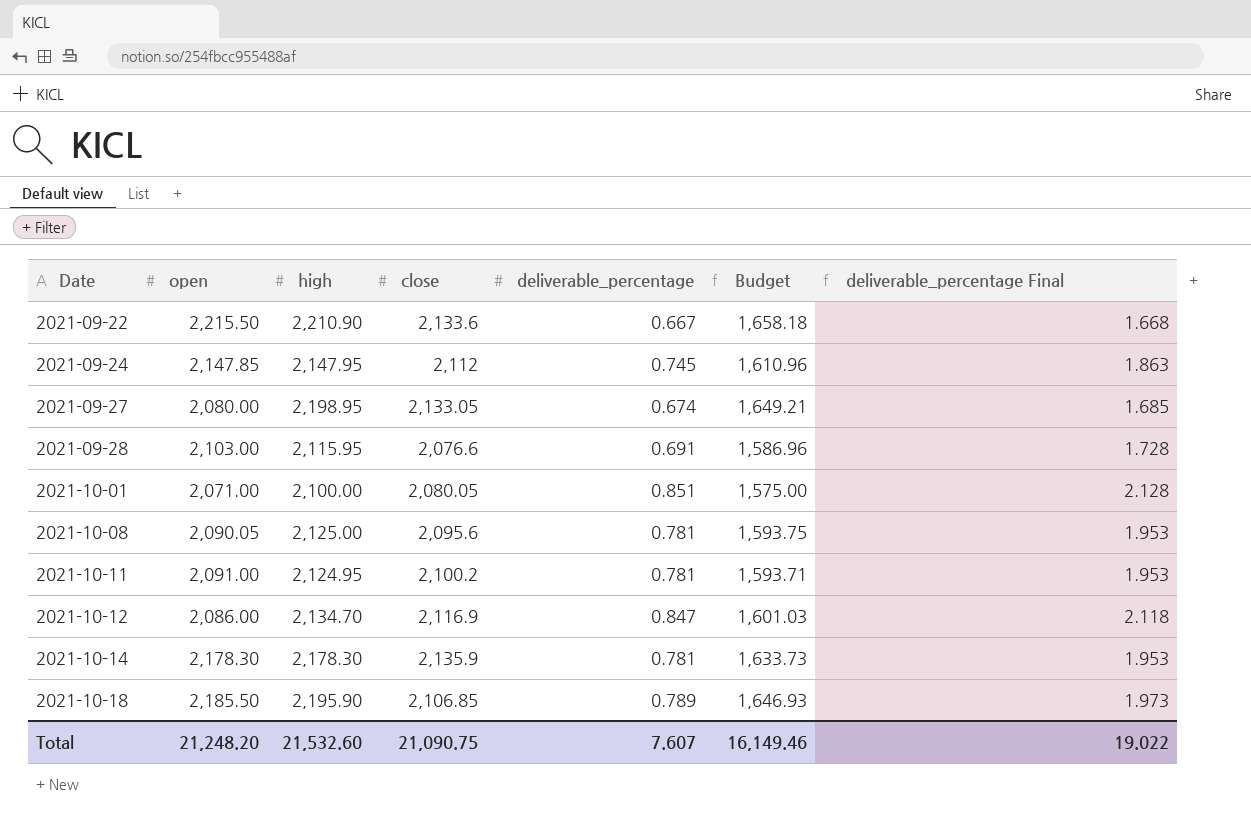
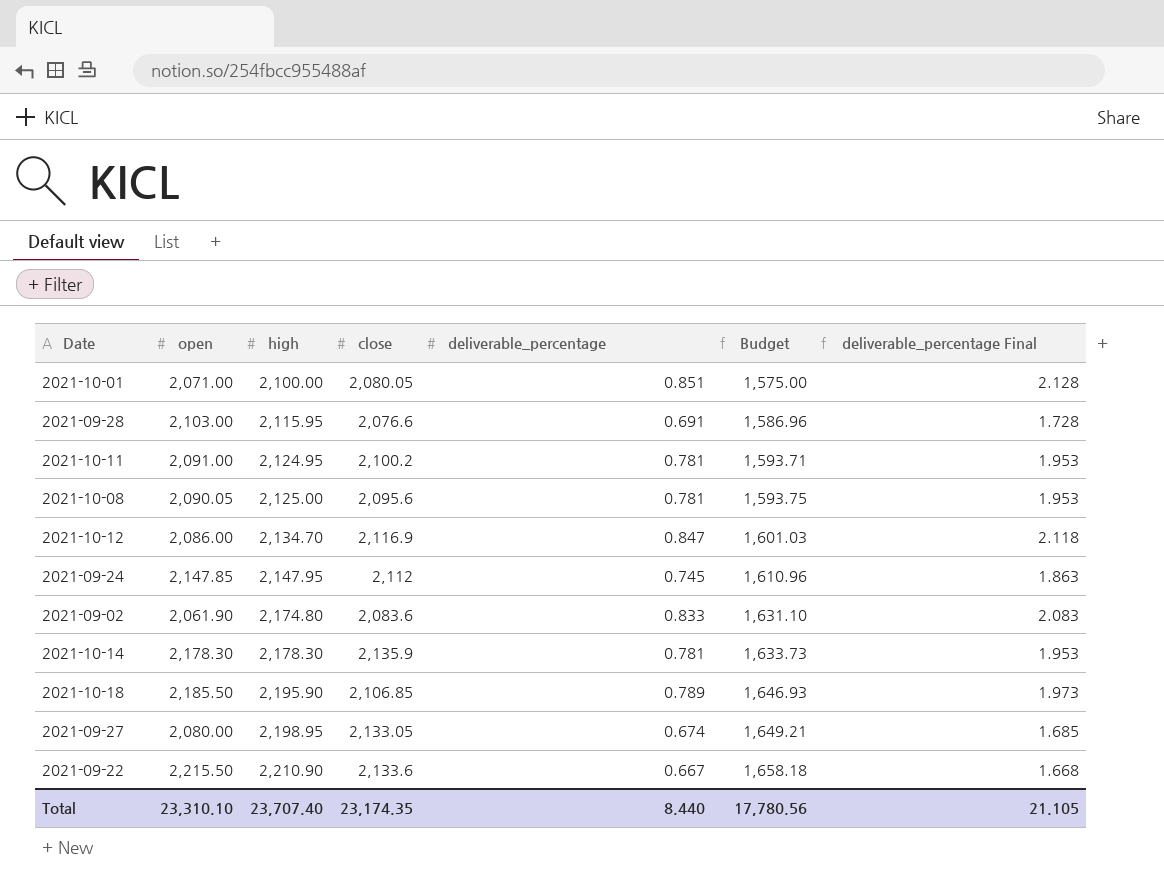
row order: Date ascending -> high ascending
row 2021-09-02: none -> 2,061.90 | 2,174.80 | 2,083.6 | 0.833 | 1,631.10 | 2.083
Total | open: 21,248.20 -> 23,310.10
Total | high: 21,532.60 -> 23,707.40
Total | close: 21,090.75 -> 23,174.35
Total | deliverable_percentage: 7.607 -> 8.440
Total | Budget: 16,149.46 -> 17,780.56
Total | deliverable_percentage Final: 19.022 -> 21.105

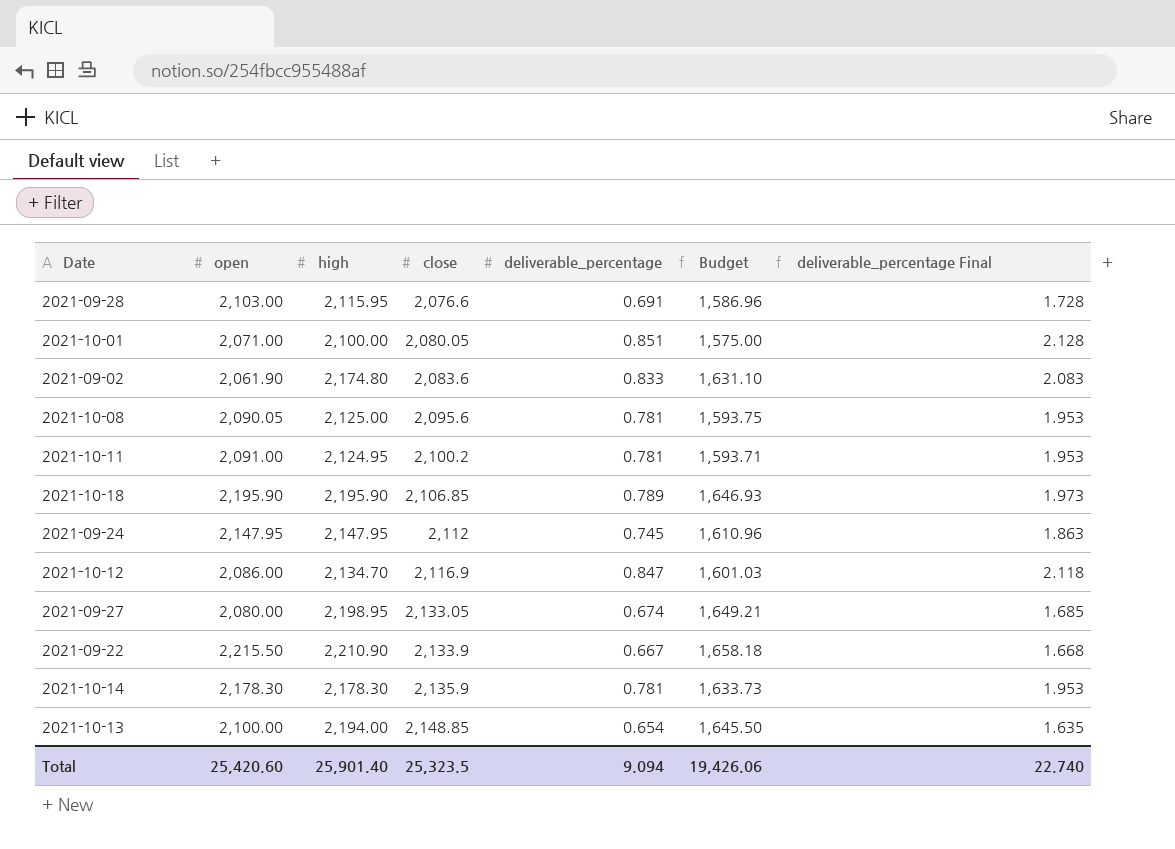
row order: high ascending -> close ascending
2021-10-18 | open: 2,185.50 -> 2,195.90
2021-09-24 | open: 2,147.85 -> 2,147.95
2021-09-22 | close: 2,133.6 -> 2,133.9
row 2021-10-13: none -> 2,100.00 | 2,194.00 | 2,148.85 | 0.654 | 1,645.50 | 1.635
Total | open: 23,310.10 -> 25,420.60
Total | high: 23,707.40 -> 25,901.40
Total | close: 23,174.35 -> 25,323.5
Total | deliverable_percentage: 8.440 -> 9.094
Total | Budget: 17,780.56 -> 19,426.06
Total | deliverable_percentage Final: 21.105 -> 22.740

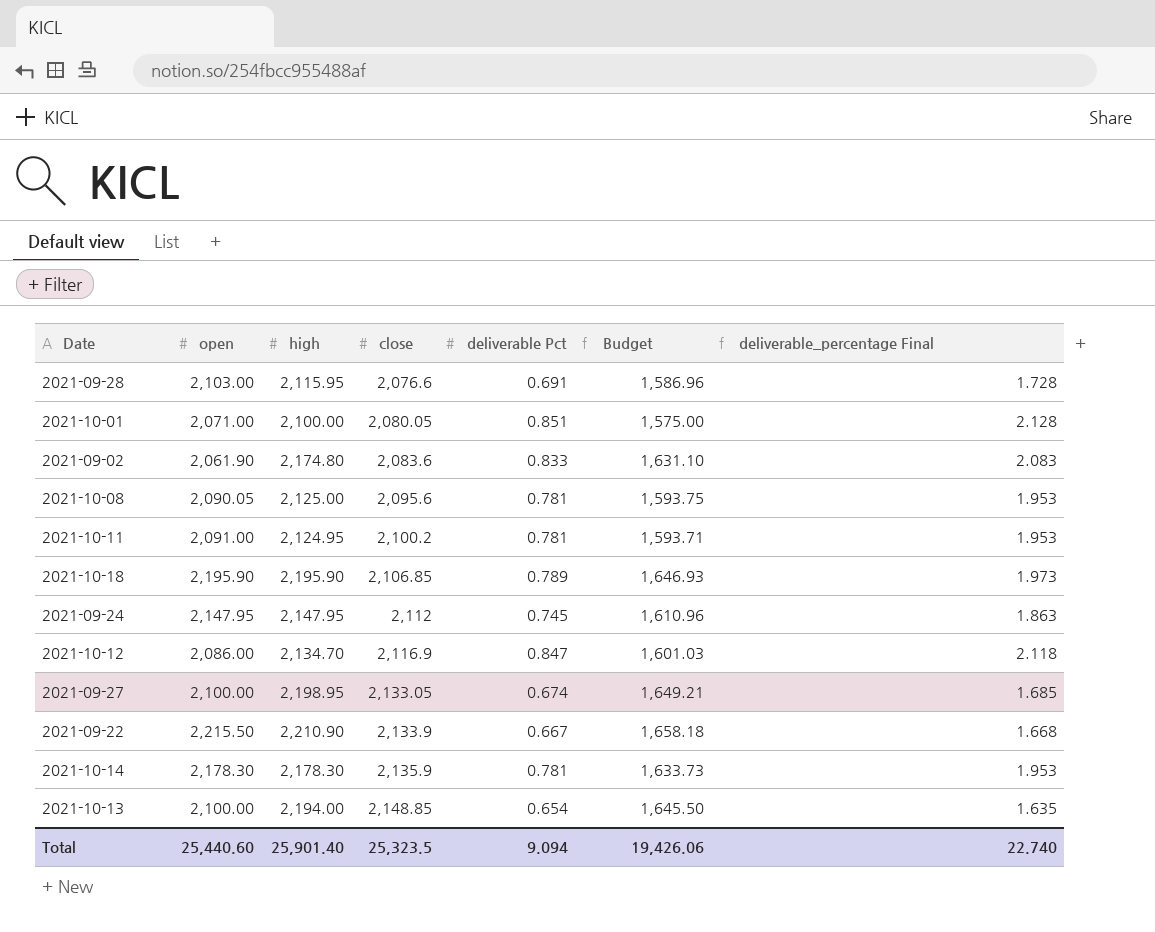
column name: deliverable_percentage -> deliverable Pct
2021-09-27 | open: 2,080.00 -> 2,100.00
Total | open: 25,420.60 -> 25,440.60

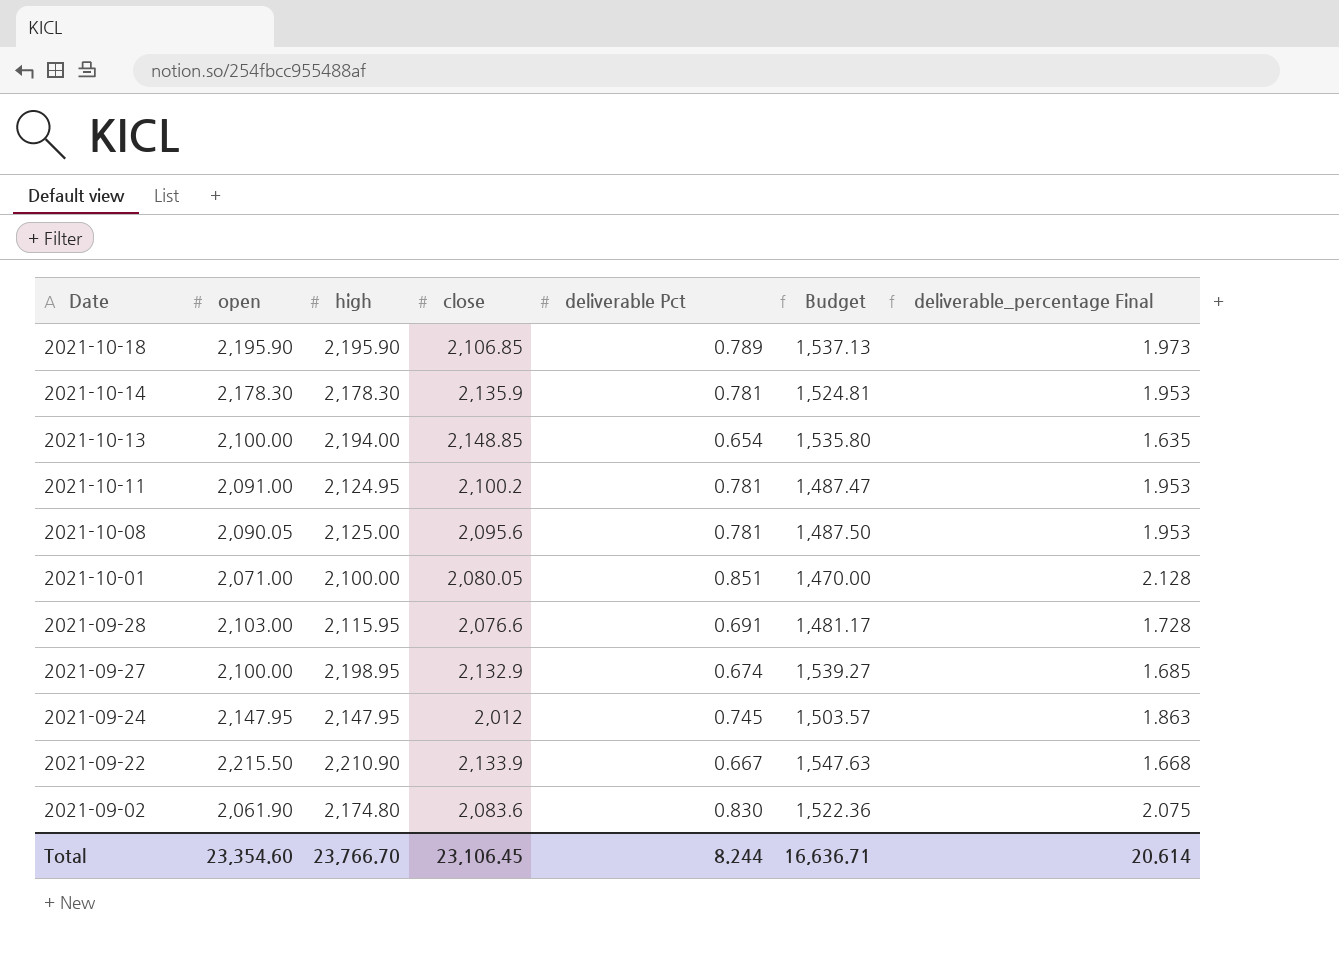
row order: close ascending -> Date descending
column Budget | formula: [high] * 0.75 -> [high] * 0.7
row 2021-10-12: 2,086.00 | 2,134.70 | 2,116.9 | 0.847 | 1,601.03 | 2.118 -> none
2021-09-27 | close: 2,133.05 -> 2,132.9
2021-09-24 | close: 2,112 -> 2,012
2021-09-02 | deliverable Pct: 0.833 -> 0.830
2021-09-02 | deliverable_percentage Final: 2.083 -> 2.075
Total | open: 25,440.60 -> 23,354.60
Total | high: 25,901.40 -> 23,766.70
Total | close: 25,323.5 -> 23,106.45
Total | deliverable Pct: 9.094 -> 8.244
Total | Budget: 19,426.06 -> 16,636.71
Total | deliverable_percentage Final: 22.740 -> 20.614

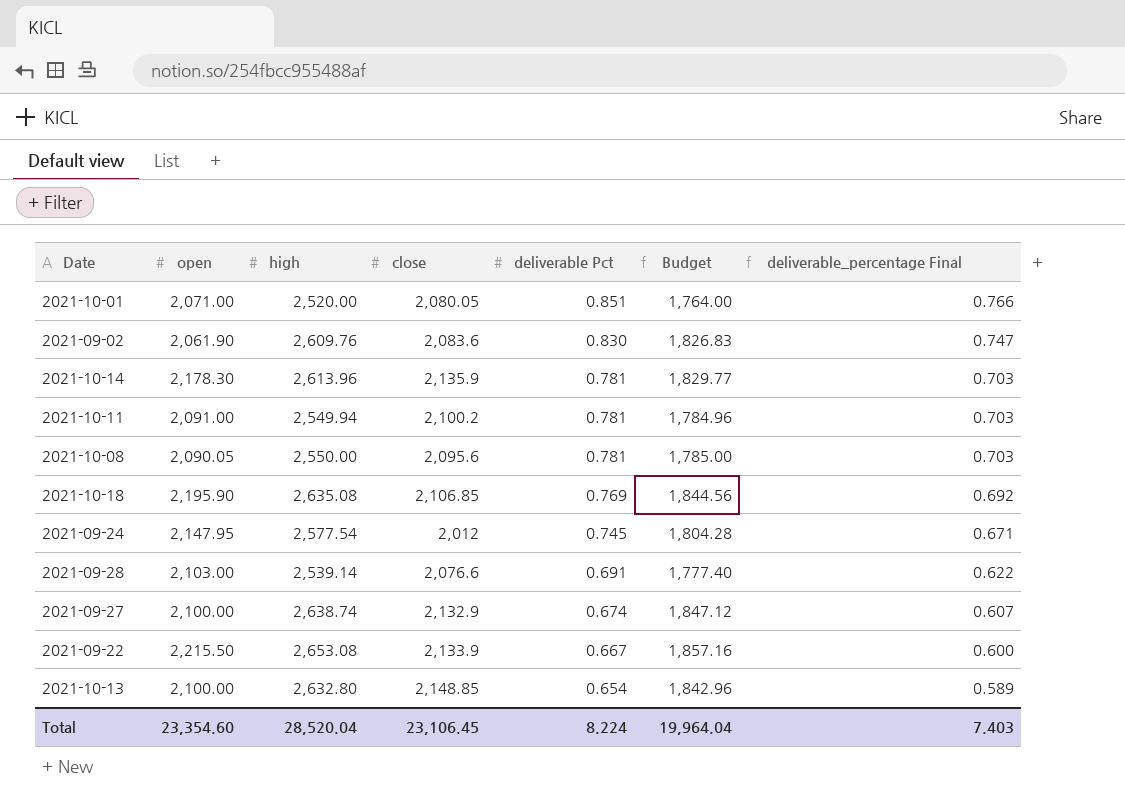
row order: Date descending -> deliverable Pct descending
column deliverable_percentage Final | formula: [deliverable Pct] * 2.5 -> [deliverable Pct] * 0.9
2021-10-01 | high: 2,100.00 -> 2,520.00
2021-10-01 | Budget: 1,470.00 -> 1,764.00
2021-09-02 | high: 2,174.80 -> 2,609.76
2021-09-02 | Budget: 1,522.36 -> 1,826.83
2021-10-14 | high: 2,178.30 -> 2,613.96
2021-10-14 | Budget: 1,524.81 -> 1,829.77
2021-10-11 | high: 2,124.95 -> 2,549.94
2021-10-11 | Budget: 1,487.47 -> 1,784.96
2021-10-08 | high: 2,125.00 -> 2,550.00
2021-10-08 | Budget: 1,487.50 -> 1,785.00
2021-10-18 | high: 2,195.90 -> 2,635.08
2021-10-18 | deliverable Pct: 0.789 -> 0.769
2021-10-18 | Budget: 1,537.13 -> 1,844.56
2021-09-24 | high: 2,147.95 -> 2,577.54
2021-09-24 | Budget: 1,503.57 -> 1,804.28
2021-09-28 | high: 2,115.95 -> 2,539.14
2021-09-28 | Budget: 1,481.17 -> 1,777.40
2021-09-27 | high: 2,198.95 -> 2,638.74
2021-09-27 | Budget: 1,539.27 -> 1,847.12
2021-09-22 | high: 2,210.90 -> 2,653.08
2021-09-22 | Budget: 1,547.63 -> 1,857.16
2021-10-13 | high: 2,194.00 -> 2,632.80
2021-10-13 | Budget: 1,535.80 -> 1,842.96
Total | high: 23,766.70 -> 28,520.04
Total | deliverable Pct: 8.244 -> 8.224
Total | Budget: 16,636.71 -> 19,964.04
Total | deliverable_percentage Final: 20.614 -> 7.403

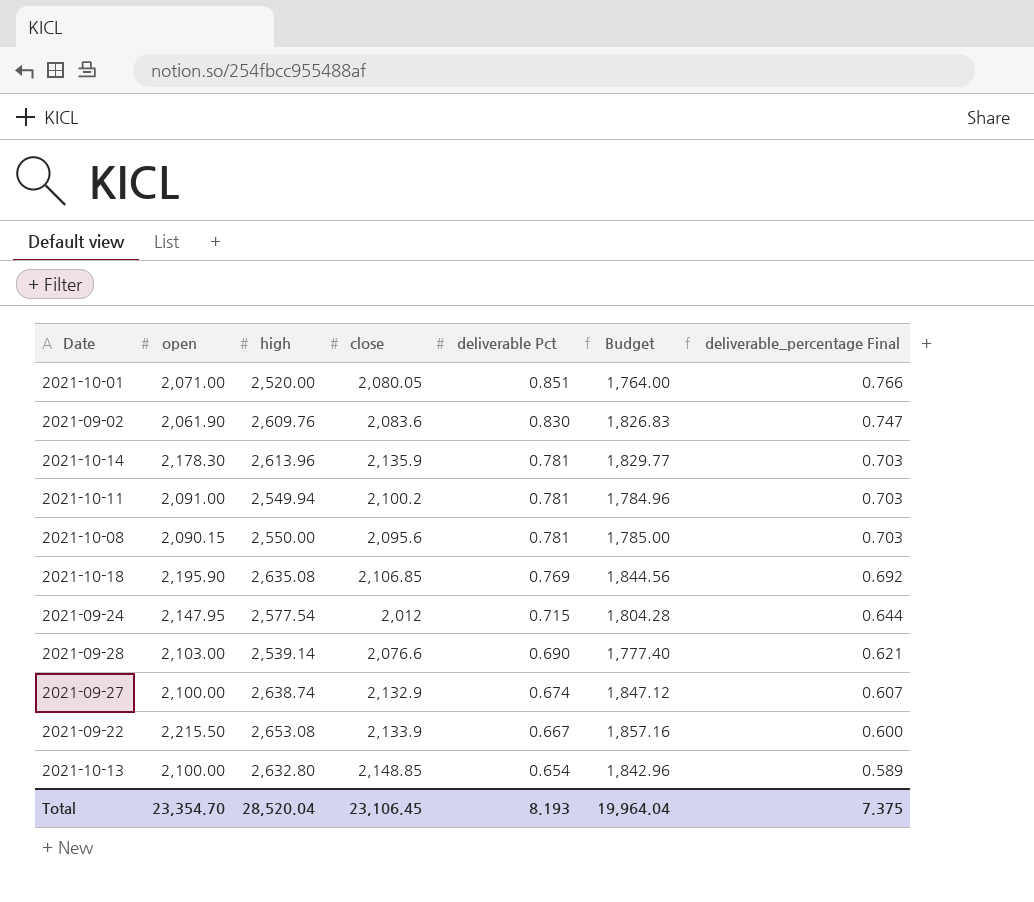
2021-10-08 | open: 2,090.05 -> 2,090.15
2021-09-24 | deliverable Pct: 0.745 -> 0.715
2021-09-24 | deliverable_percentage Final: 0.671 -> 0.644
2021-09-28 | deliverable Pct: 0.691 -> 0.690
2021-09-28 | deliverable_percentage Final: 0.622 -> 0.621
Total | open: 23,354.60 -> 23,354.70
Total | deliverable Pct: 8.224 -> 8.193
Total | deliverable_percentage Final: 7.403 -> 7.375

